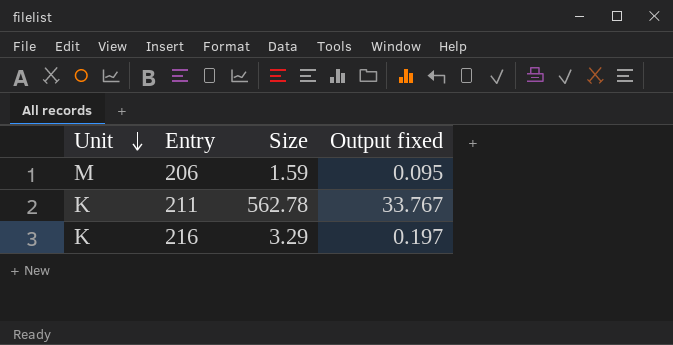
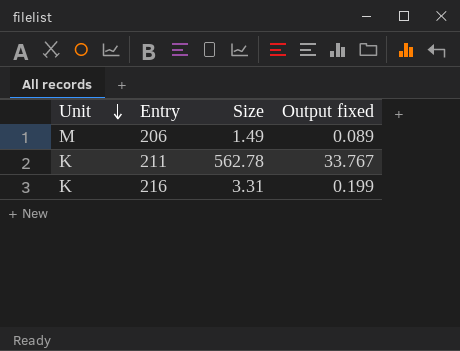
206 | Size: 1.59 -> 1.49
206 | Output fixed: 0.095 -> 0.089
216 | Size: 3.29 -> 3.31
216 | Output fixed: 0.197 -> 0.199

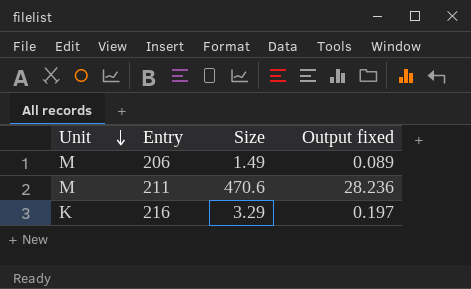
211 | Unit: K -> M
211 | Size: 562.78 -> 470.6
211 | Output fixed: 33.767 -> 28.236
216 | Size: 3.31 -> 3.29
216 | Output fixed: 0.199 -> 0.197

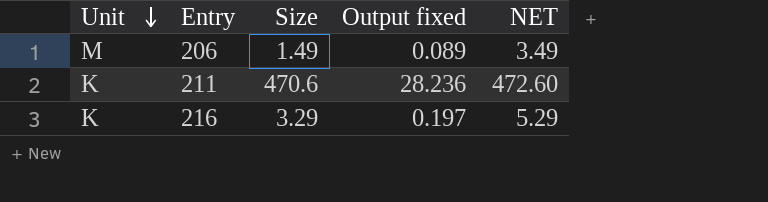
column NET | formula: none -> [Size] + 2
211 | Unit: M -> K

